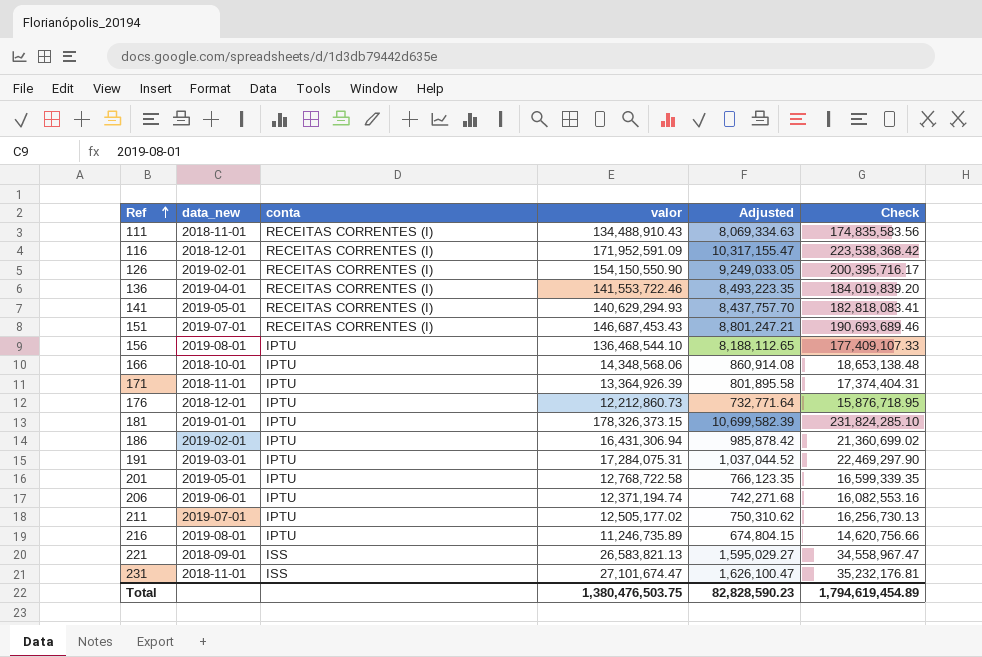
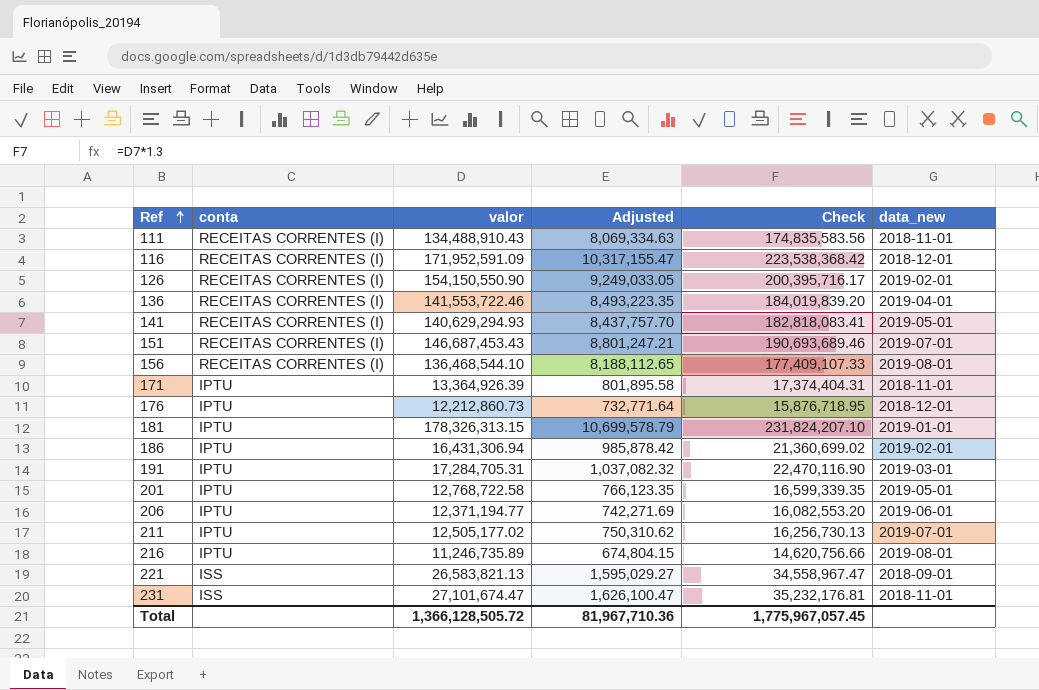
column data_new | position: 2 -> 6
row 166: 2018-10-01 | IPTU | 14,348,568.06 | 860,914.08 | 18,653,138.48 -> none
156 | conta: IPTU -> RECEITAS CORRENTES (I)
181 | valor: 178,326,373.15 -> 178,326,313.15
181 | Adjusted: 10,699,582.39 -> 10,699,578.79
181 | Check: 231,824,285.10 -> 231,824,207.10
191 | valor: 17,284,075.31 -> 17,284,705.31
191 | Adjusted: 1,037,044.52 -> 1,037,082.32
191 | Check: 22,469,297.90 -> 22,470,116.90
206 | valor: 12,371,194.74 -> 12,371,194.77
206 | Adjusted: 742,271.68 -> 742,271.69
206 | Check: 16,082,553.16 -> 16,082,553.20
Total | valor: 1,380,476,503.75 -> 1,366,128,505.72
Total | Adjusted: 82,828,590.23 -> 81,967,710.36
Total | Check: 1,794,619,454.89 -> 1,775,967,057.45

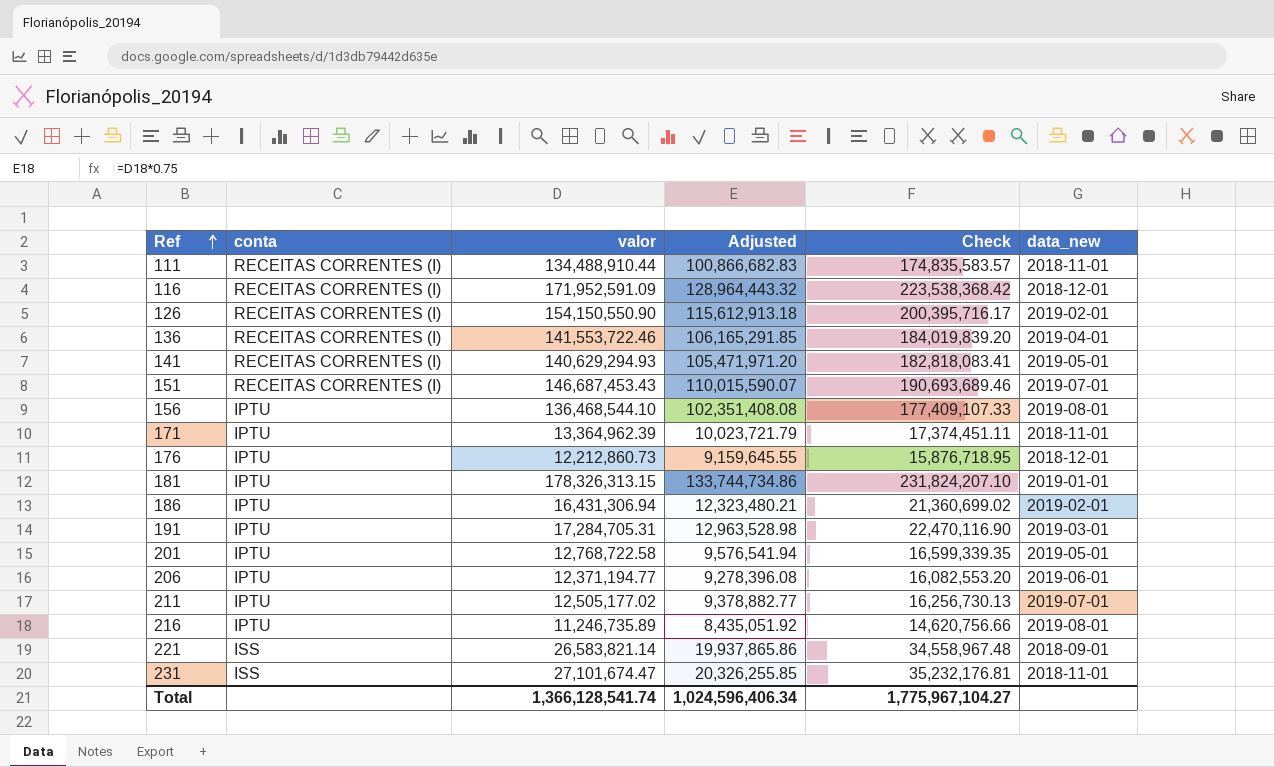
column Adjusted | formula: [valor] * 0.06 -> [valor] * 0.75
111 | valor: 134,488,910.43 -> 134,488,910.44
111 | Check: 174,835,583.56 -> 174,835,583.57
156 | conta: RECEITAS CORRENTES (I) -> IPTU
171 | valor: 13,364,926.39 -> 13,364,962.39
171 | Check: 17,374,404.31 -> 17,374,451.11
221 | valor: 26,583,821.13 -> 26,583,821.14
221 | Check: 34,558,967.47 -> 34,558,967.48
Total | valor: 1,366,128,505.72 -> 1,366,128,541.74
Total | Adjusted: 81,967,710.36 -> 1,024,596,406.34
Total | Check: 1,775,967,057.45 -> 1,775,967,104.27

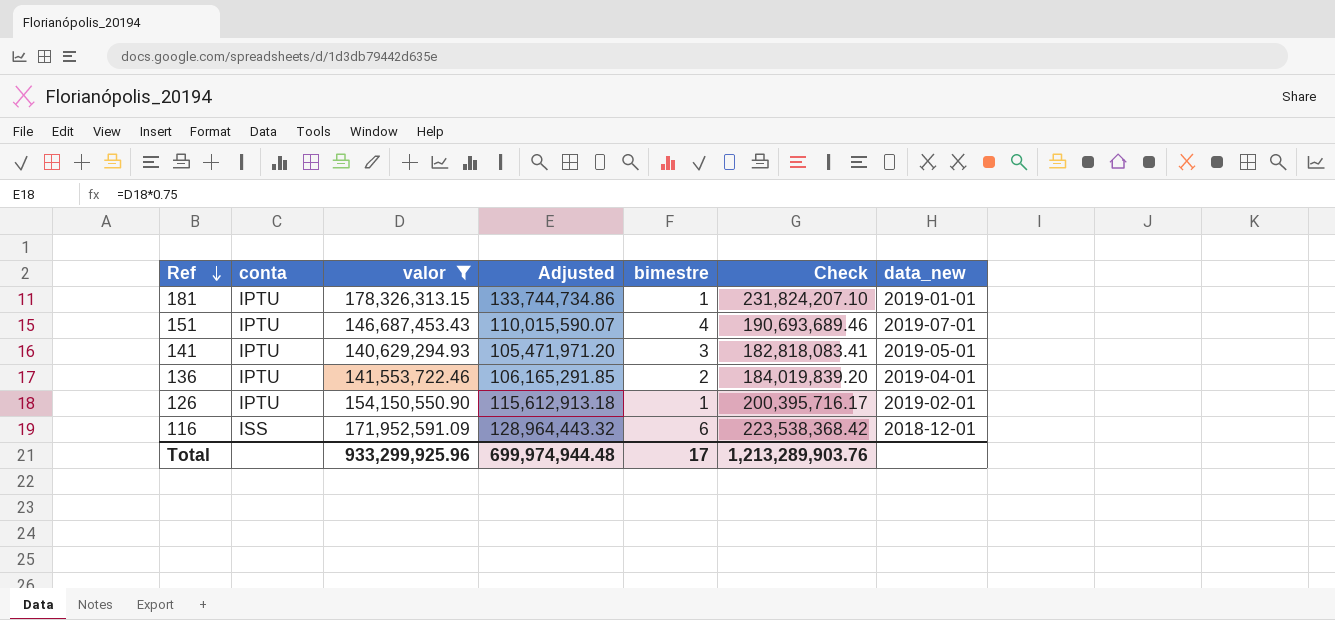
filter: none -> valor >= 140,629,294.93
row order: Ref ascending -> Ref descending
column bimestre | position: none -> 5
151 | conta: RECEITAS CORRENTES (I) -> IPTU
141 | conta: RECEITAS CORRENTES (I) -> IPTU
136 | conta: RECEITAS CORRENTES (I) -> IPTU
126 | conta: RECEITAS CORRENTES (I) -> IPTU
116 | conta: RECEITAS CORRENTES (I) -> ISS
Total | valor: 1,366,128,541.74 -> 933,299,925.96
Total | Adjusted: 1,024,596,406.34 -> 699,974,944.48
Total | Check: 1,775,967,104.27 -> 1,213,289,903.76

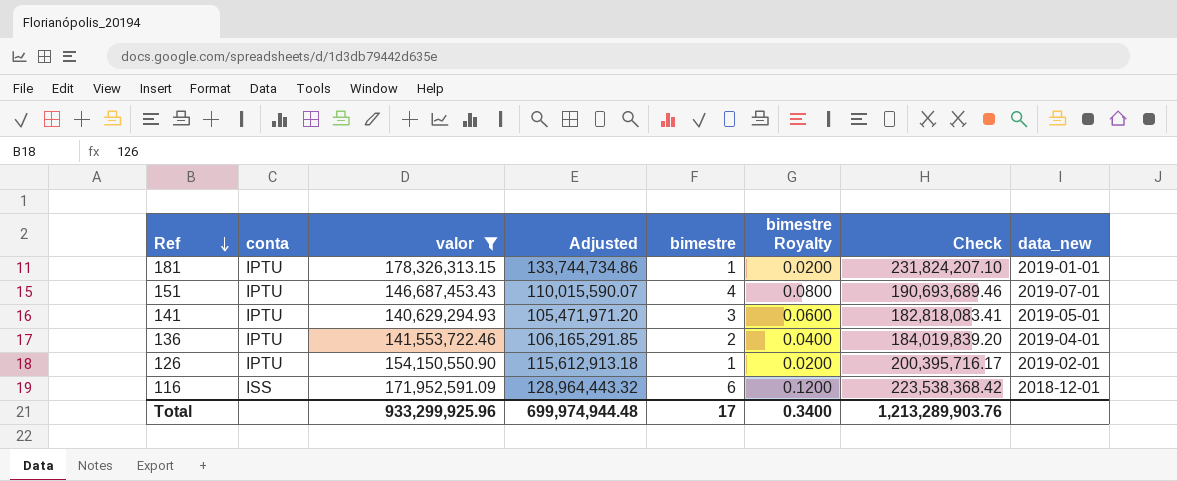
column bimestre Royalty | formula: none -> [bimestre] * 0.02

